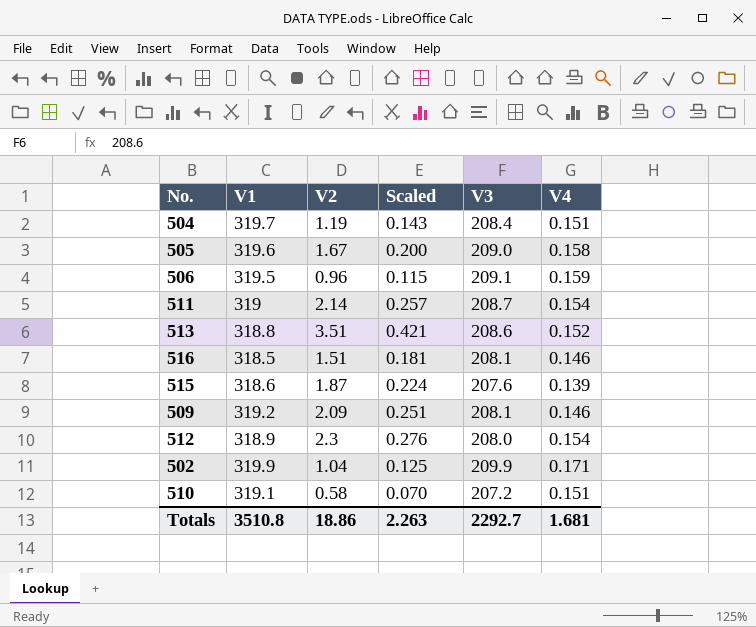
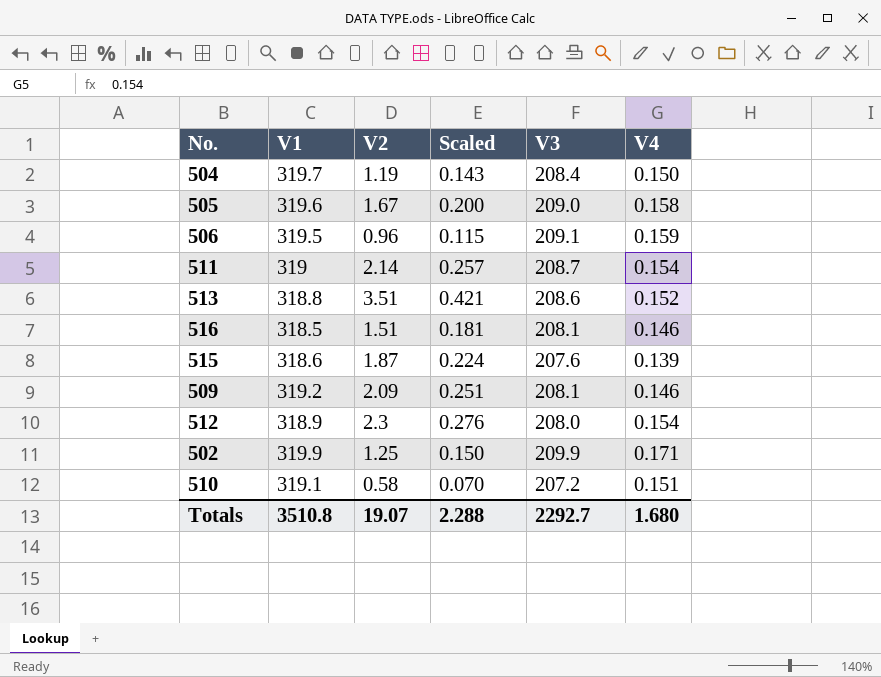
504 | V4: 0.151 -> 0.150
502 | V2: 1.04 -> 1.25
502 | Scaled: 0.125 -> 0.150
Totals | V2: 18.86 -> 19.07
Totals | Scaled: 2.263 -> 2.288
Totals | V4: 1.681 -> 1.680

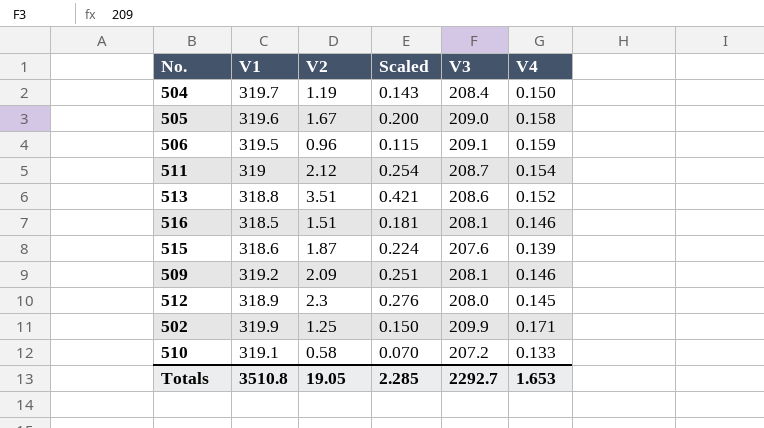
511 | V2: 2.14 -> 2.12
511 | Scaled: 0.257 -> 0.254
512 | V4: 0.154 -> 0.145
510 | V4: 0.151 -> 0.133
Totals | V2: 19.07 -> 19.05
Totals | Scaled: 2.288 -> 2.285
Totals | V4: 1.680 -> 1.653

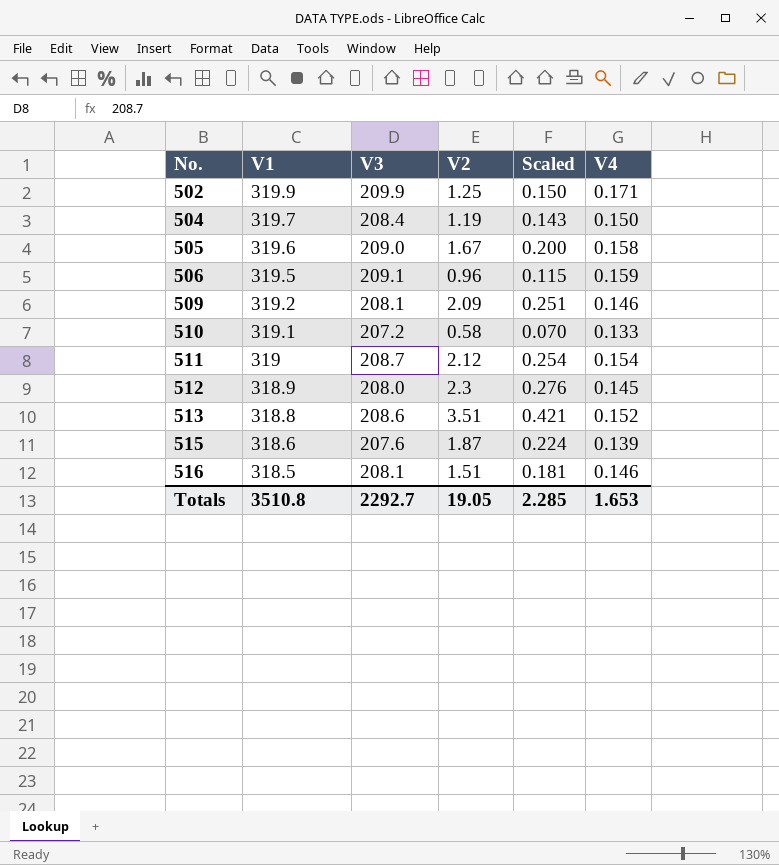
row order: none -> No. ascending
column V3 | position: 5 -> 3

